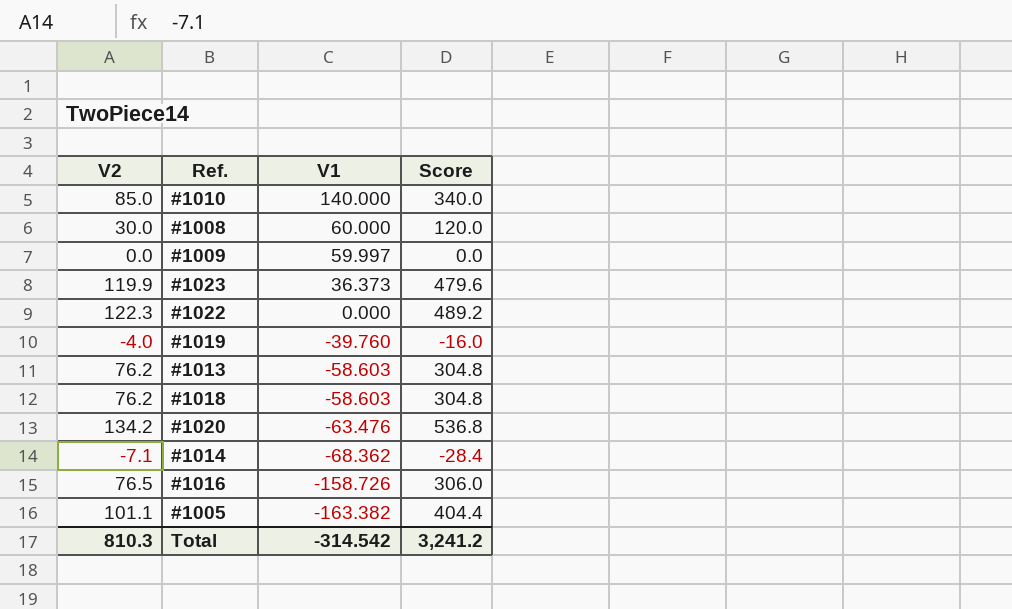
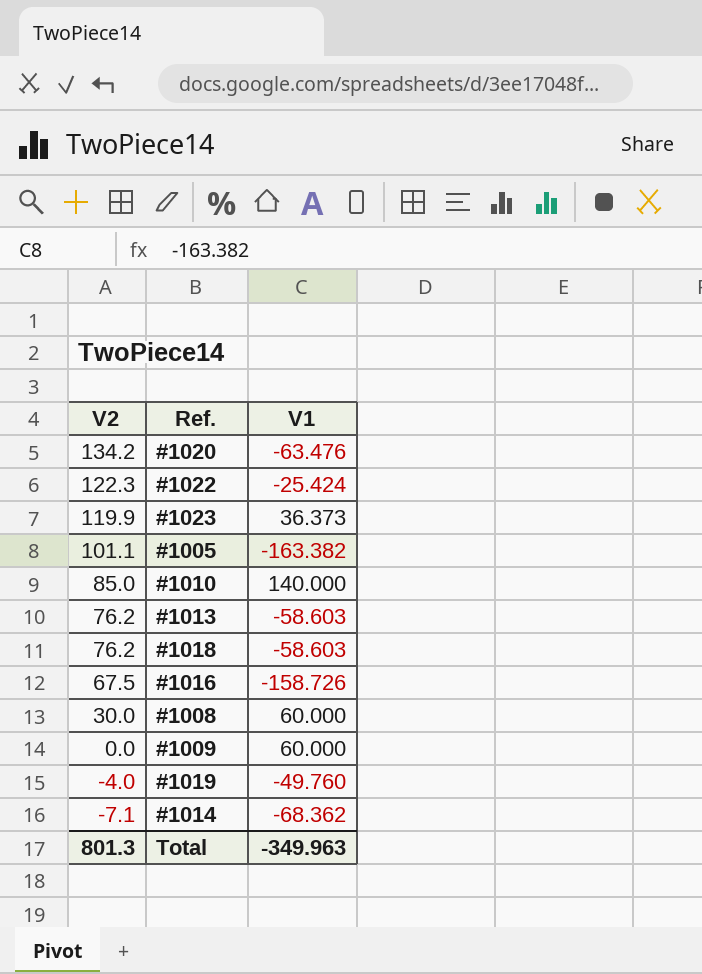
row order: V1 descending -> V2 descending
column Score | formula: [V2] * 4 -> none
#1022 | V1: 0.000 -> -25.424
#1016 | V2: 76.5 -> 67.5
#1009 | V1: 59.997 -> 60.000
#1019 | V1: -39.760 -> -49.760
Total | V2: 810.3 -> 801.3
Total | V1: -314.542 -> -349.963

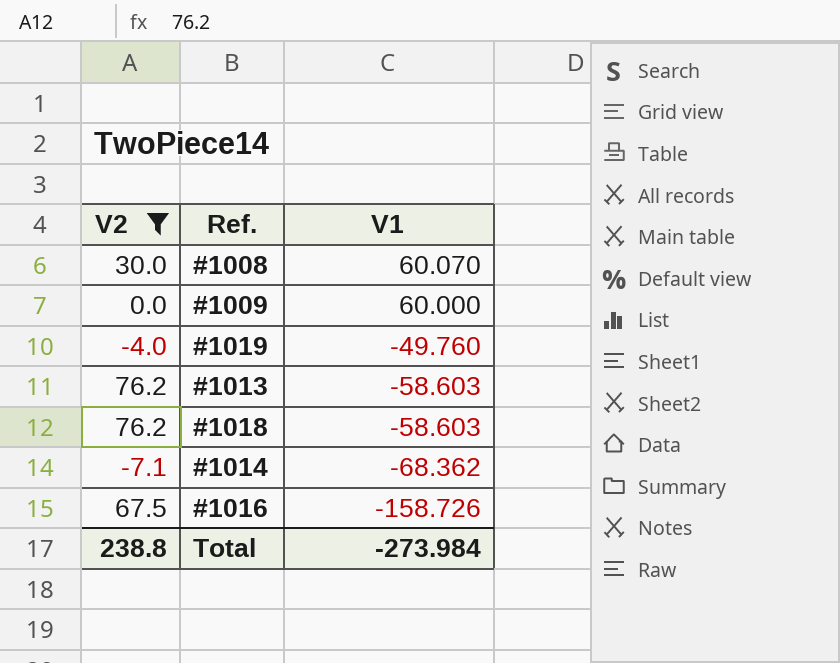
filter: none -> V2 <= 76.2
row order: V2 descending -> V1 descending
#1008 | V1: 60.000 -> 60.070
Total | V2: 801.3 -> 238.8
Total | V1: -349.963 -> -273.984

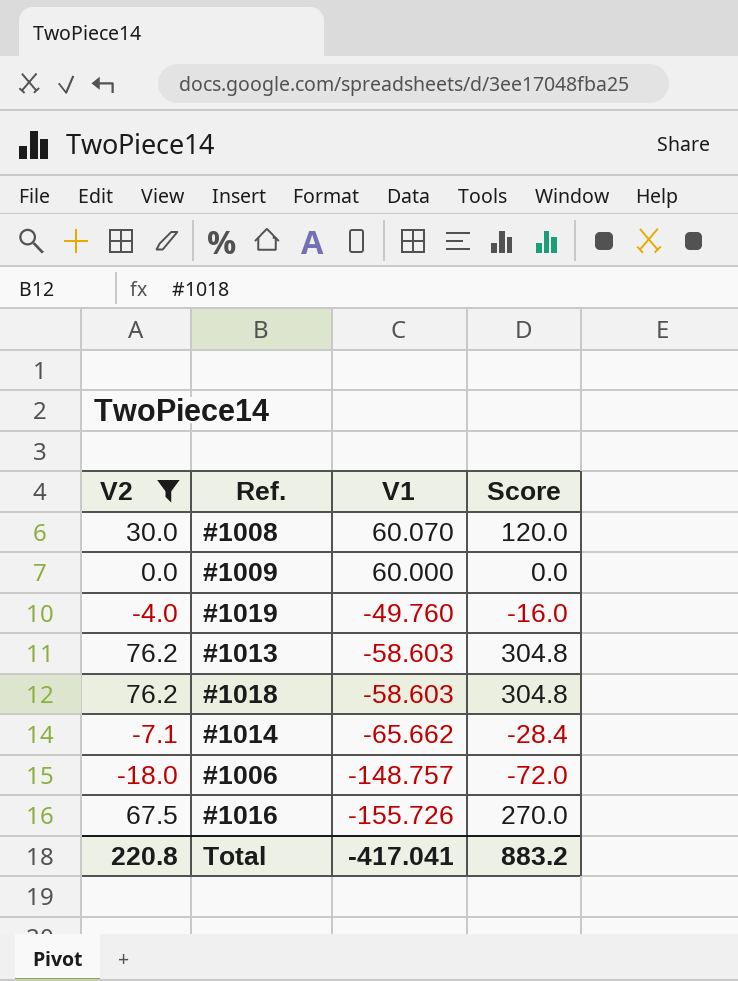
column Score | formula: none -> [V2] * 4
#1014 | V1: -68.362 -> -65.662
row #1006: none -> -18.0 | -148.757 | -72.0
#1016 | V1: -158.726 -> -155.726
Total | V2: 238.8 -> 220.8
Total | V1: -273.984 -> -417.041

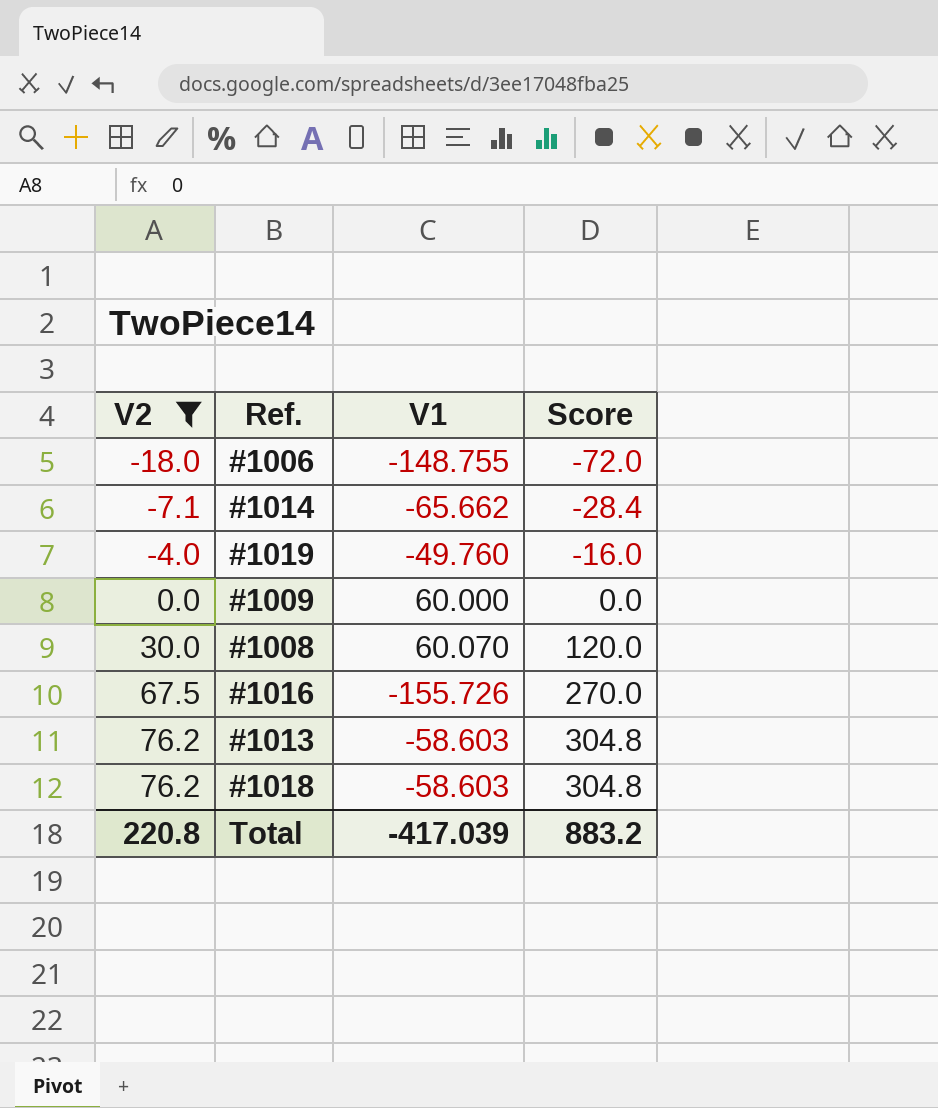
row order: V1 descending -> V2 ascending
#1006 | V1: -148.757 -> -148.755
Total | V1: -417.041 -> -417.039

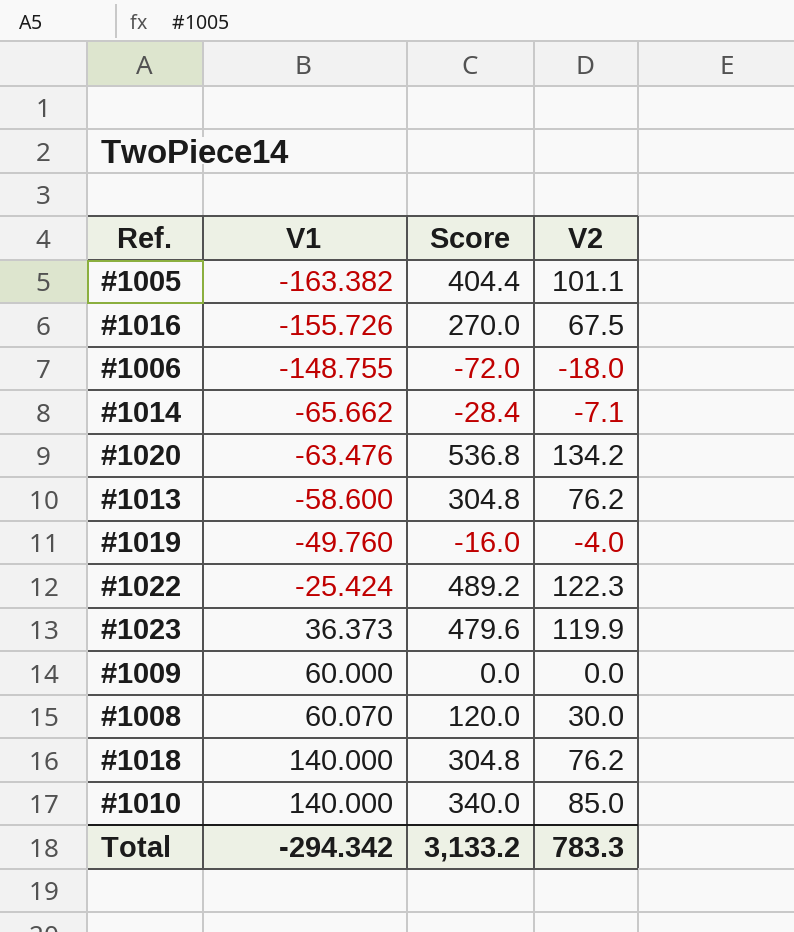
filter: V2 <= 76.2 -> none
row order: V2 ascending -> V1 ascending
column V2 | position: 1 -> 4
#1013 | V1: -58.603 -> -58.600
#1018 | V1: -58.603 -> 140.000
Total | V1: -417.039 -> -294.342
Total | Score: 883.2 -> 3,133.2
Total | V2: 220.8 -> 783.3

